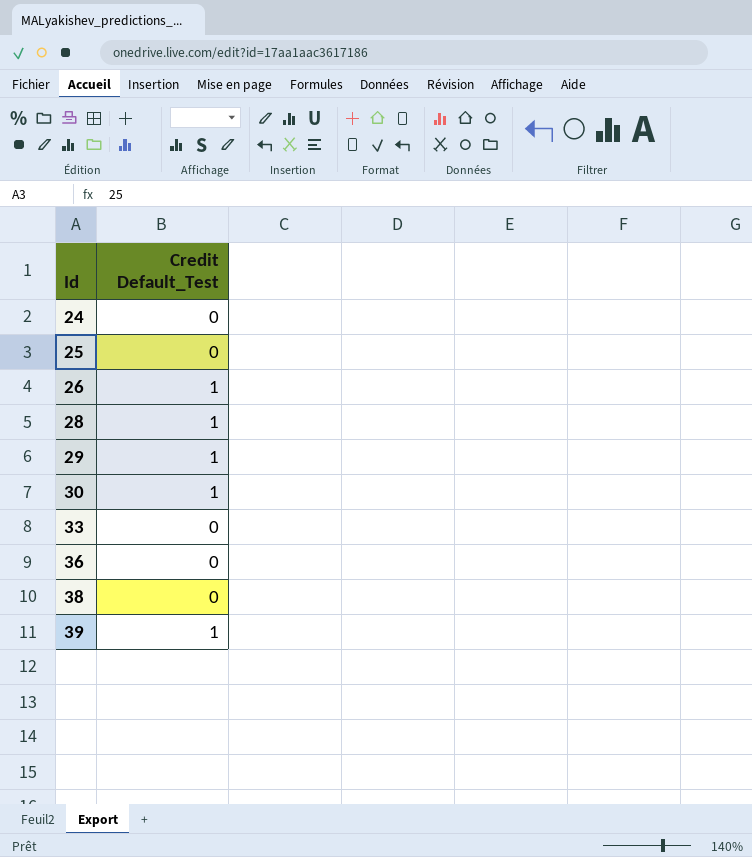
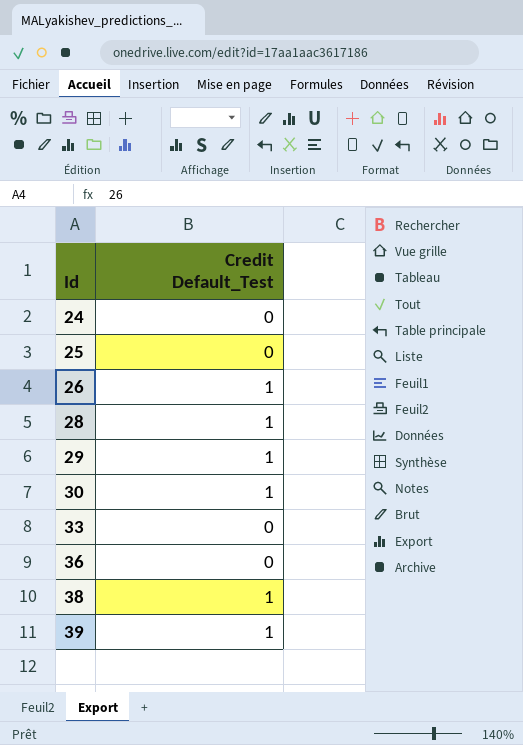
38 | Credit Default_Test: 0 -> 1

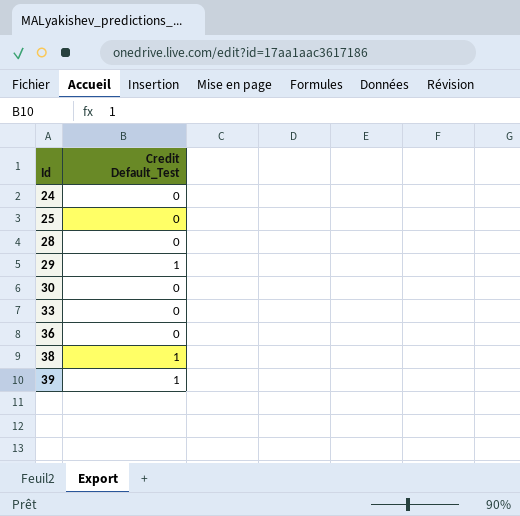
row 26: 1 -> none
28 | Credit Default_Test: 1 -> 0
30 | Credit Default_Test: 1 -> 0

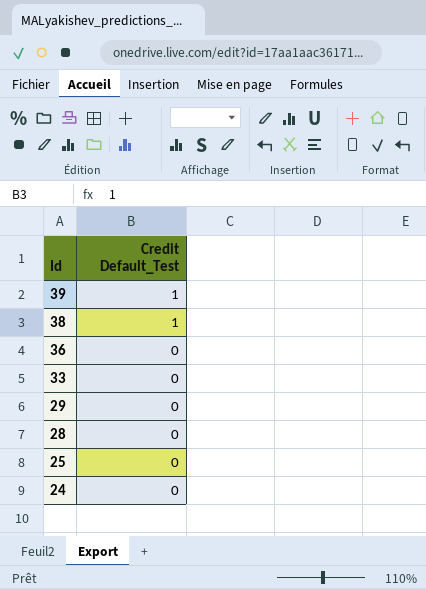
row order: Id ascending -> Id descending
row 30: 0 -> none
29 | Credit Default_Test: 1 -> 0

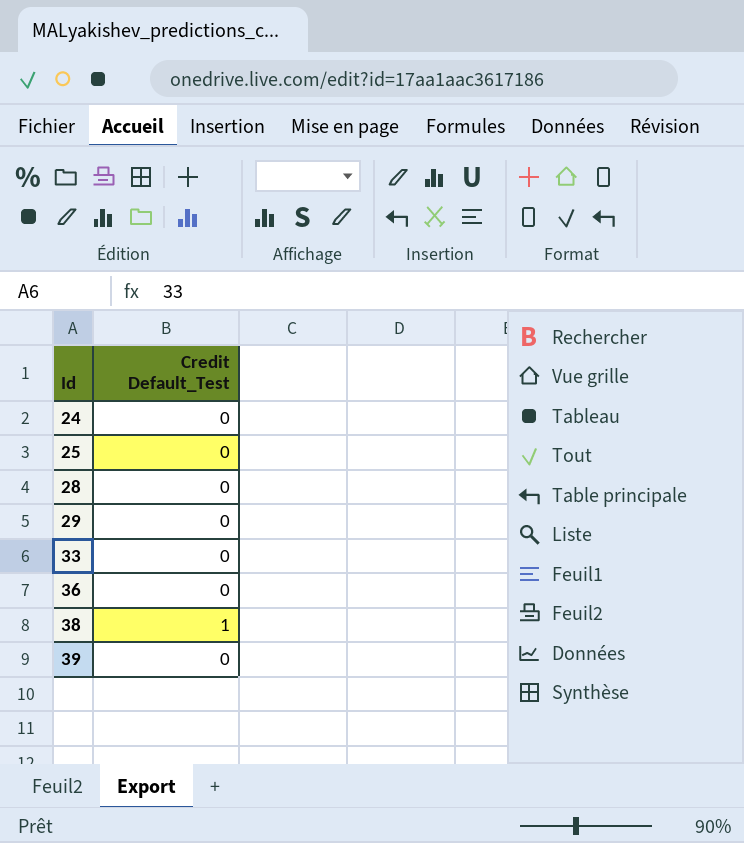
row order: Id descending -> Id ascending
39 | Credit Default_Test: 1 -> 0

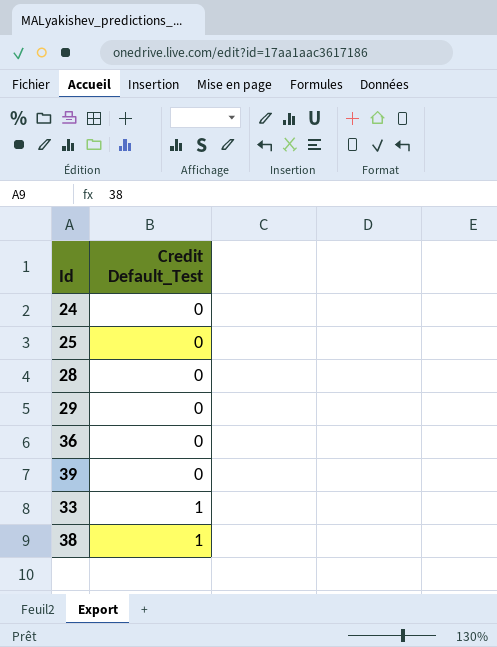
row order: Id ascending -> Credit Default_Test ascending
33 | Credit Default_Test: 0 -> 1

